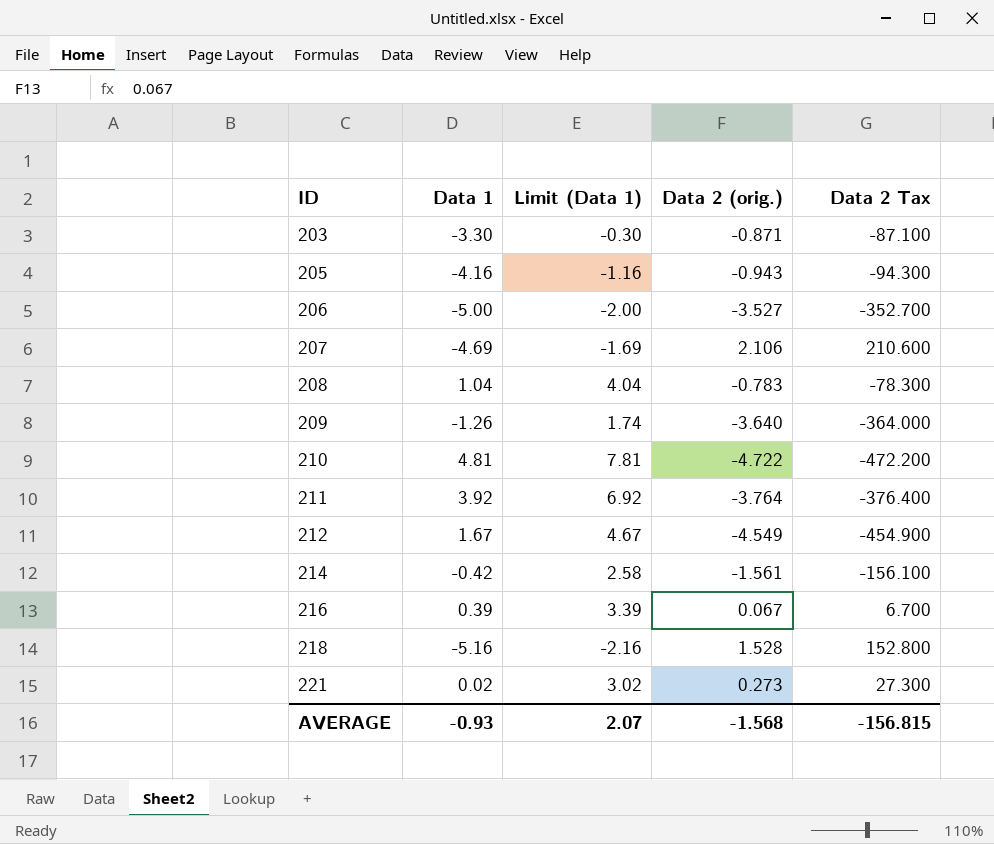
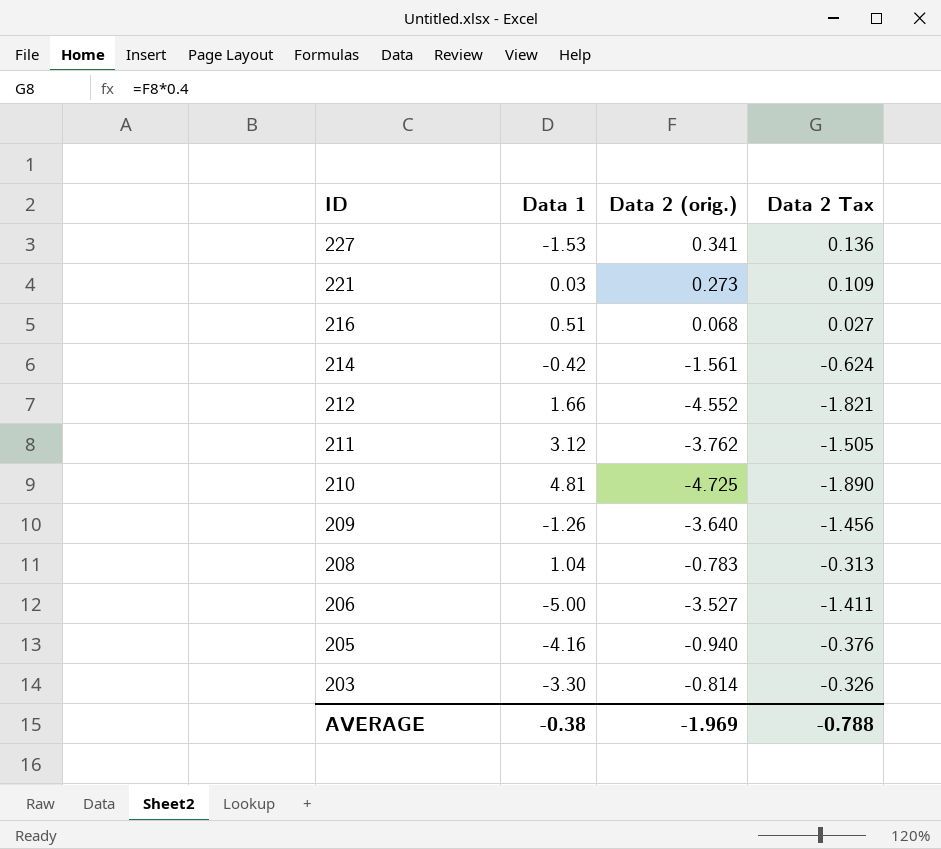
row order: ID ascending -> ID descending
column Limit (Data 1) | formula: [Data 1] + 3 -> none
column Data 2 Tax | formula: [Data 2 (orig.)] * 100 -> [Data 2 (orig.)] * 0.4
row 207: -4.69 | -1.69 | 2.106 | 210.600 -> none
row 218: -5.16 | -2.16 | 1.528 | 152.800 -> none
row 227: none -> -1.53 | 0.341 | 0.136
221 | Data 1: 0.02 -> 0.03
216 | Data 1: 0.39 -> 0.51
216 | Data 2 (orig.): 0.067 -> 0.068
212 | Data 1: 1.67 -> 1.66
212 | Data 2 (orig.): -4.549 -> -4.552
211 | Data 1: 3.92 -> 3.12
211 | Data 2 (orig.): -3.764 -> -3.762
210 | Data 2 (orig.): -4.722 -> -4.725
205 | Data 2 (orig.): -0.943 -> -0.940
203 | Data 2 (orig.): -0.871 -> -0.814
AVERAGE | Data 1: -0.93 -> -0.38
AVERAGE | Data 2 (orig.): -1.568 -> -1.969
AVERAGE | Data 2 Tax: -156.815 -> -0.788

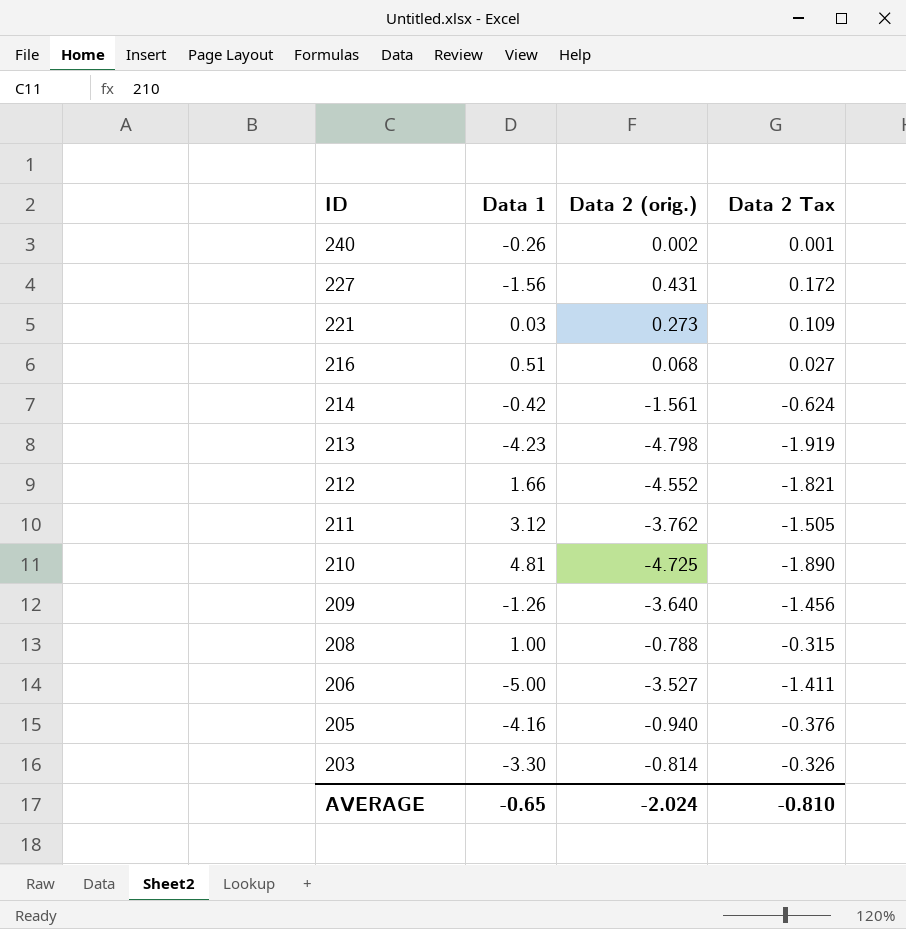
row 240: none -> -0.26 | 0.002 | 0.001
227 | Data 1: -1.53 -> -1.56
227 | Data 2 (orig.): 0.341 -> 0.431
227 | Data 2 Tax: 0.136 -> 0.172
row 213: none -> -4.23 | -4.798 | -1.919
208 | Data 1: 1.04 -> 1.00
208 | Data 2 (orig.): -0.783 -> -0.788
208 | Data 2 Tax: -0.313 -> -0.315
AVERAGE | Data 1: -0.38 -> -0.65
AVERAGE | Data 2 (orig.): -1.969 -> -2.024
AVERAGE | Data 2 Tax: -0.788 -> -0.810

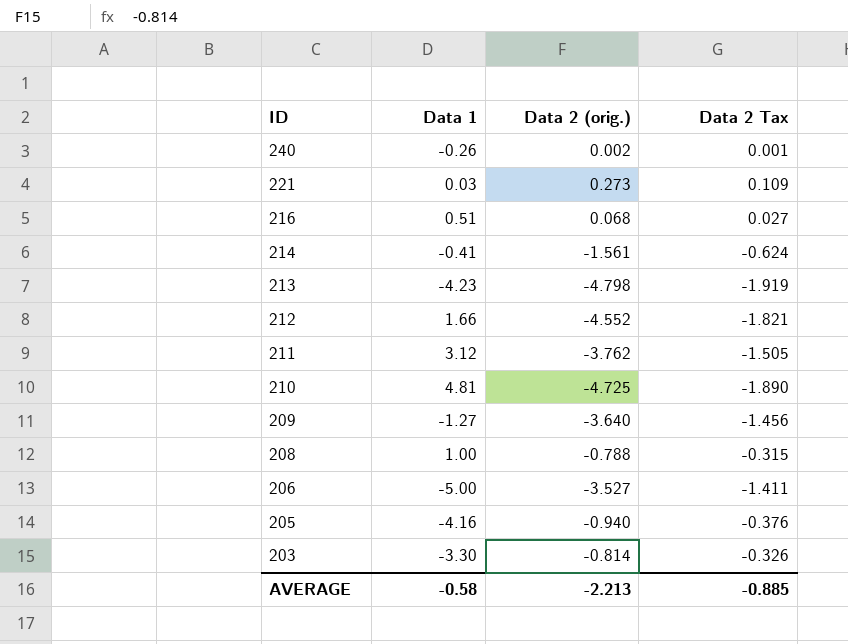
row 227: -1.56 | 0.431 | 0.172 -> none
214 | Data 1: -0.42 -> -0.41
209 | Data 1: -1.26 -> -1.27
AVERAGE | Data 1: -0.65 -> -0.58
AVERAGE | Data 2 (orig.): -2.024 -> -2.213
AVERAGE | Data 2 Tax: -0.810 -> -0.885

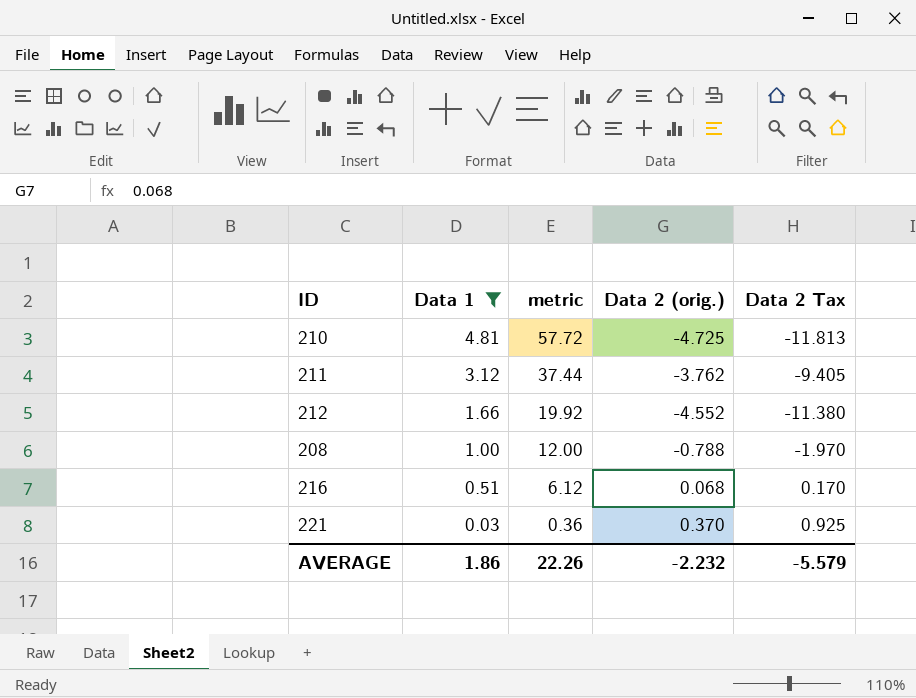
filter: none -> Data 1 >= 0.03
row order: ID descending -> Data 1 descending
column metric | formula: none -> [Data 1] * 12
column Data 2 Tax | formula: [Data 2 (orig.)] * 0.4 -> [Data 2 (orig.)] * 2.5
221 | Data 2 (orig.): 0.273 -> 0.370
AVERAGE | Data 1: -0.58 -> 1.86
AVERAGE | Data 2 (orig.): -2.213 -> -2.232
AVERAGE | Data 2 Tax: -0.885 -> -5.579

